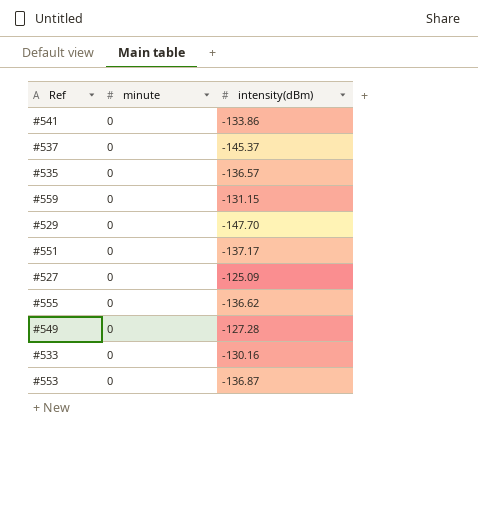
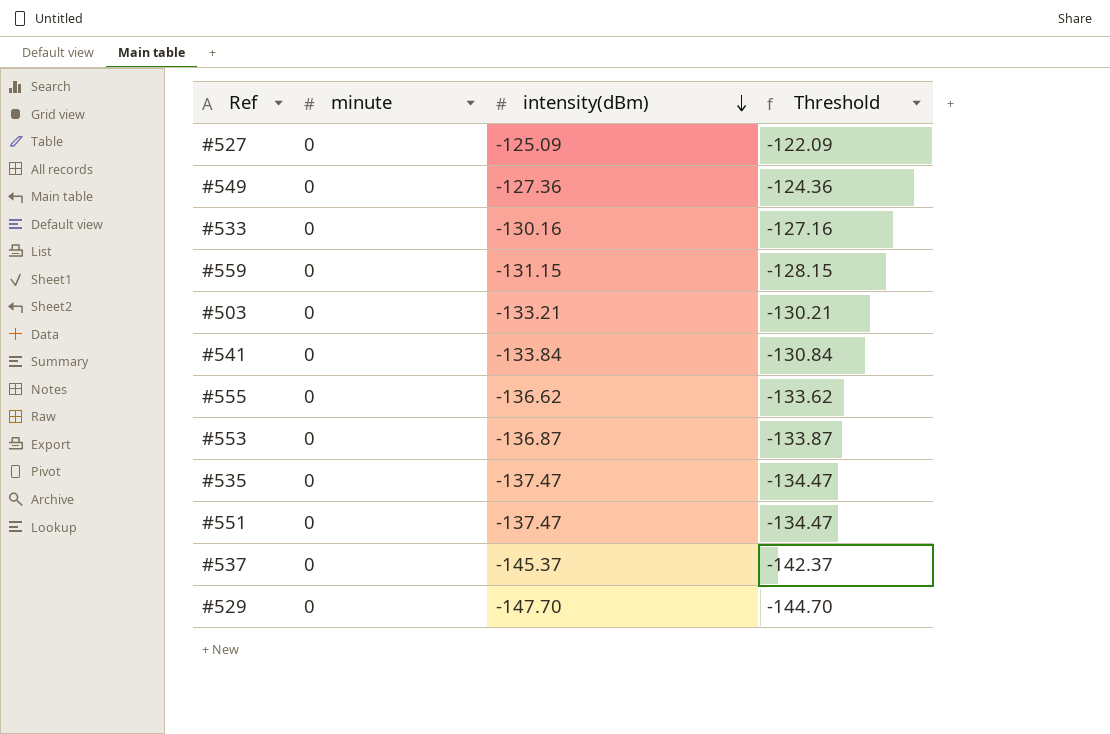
row order: none -> intensity(dBm) descending
column Threshold | formula: none -> [intensity(dBm)] + 3
#549 | intensity(dBm): -127.28 -> -127.36
row #503: none -> 0 | -133.21 | -130.21
#541 | intensity(dBm): -133.86 -> -133.84
#535 | intensity(dBm): -136.57 -> -137.47
#551 | intensity(dBm): -137.17 -> -137.47

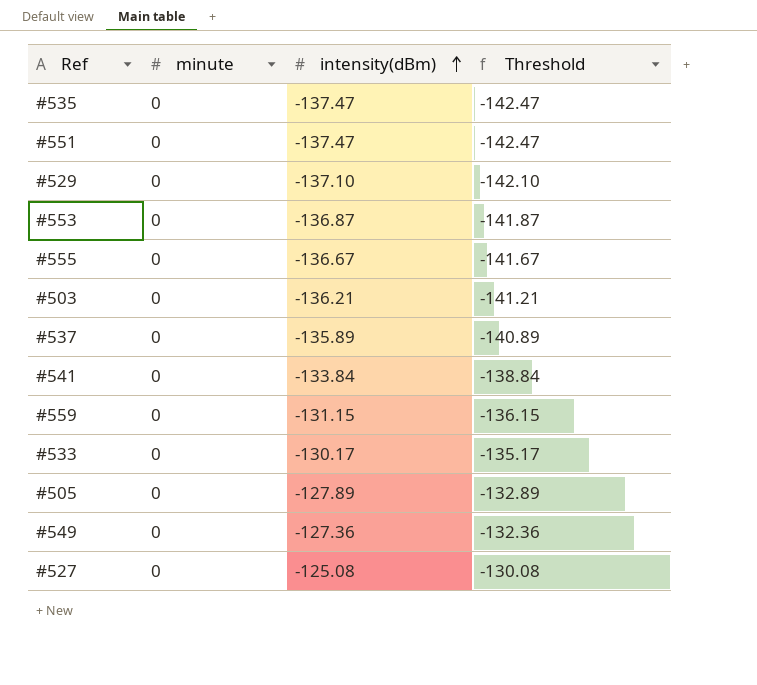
row order: intensity(dBm) descending -> intensity(dBm) ascending
column Threshold | formula: [intensity(dBm)] + 3 -> [intensity(dBm)] - 5
#529 | intensity(dBm): -147.70 -> -137.10
#555 | intensity(dBm): -136.62 -> -136.67
#503 | intensity(dBm): -133.21 -> -136.21
#537 | intensity(dBm): -145.37 -> -135.89
#533 | intensity(dBm): -130.16 -> -130.17
row #505: none -> 0 | -127.89 | -132.89
#527 | intensity(dBm): -125.09 -> -125.08

